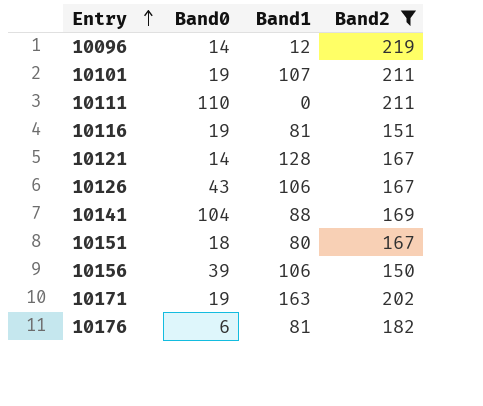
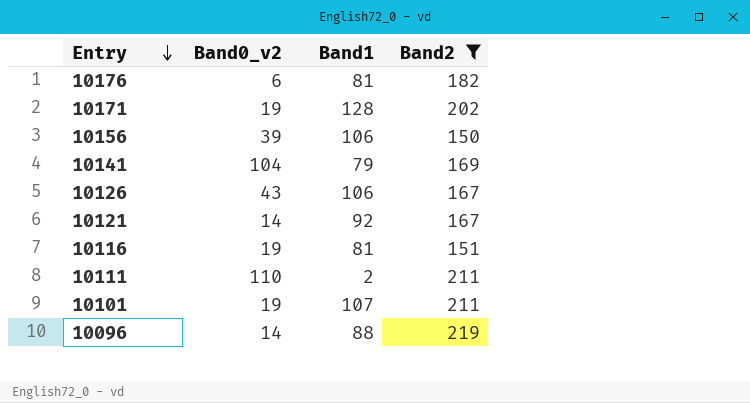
row order: Entry ascending -> Entry descending
column name: Band0 -> Band0_v2
row 10151: 18 | 80 | 167 -> none
10171 | Band1: 163 -> 128
10141 | Band1: 88 -> 79
10121 | Band1: 128 -> 92
10111 | Band1: 0 -> 2
10096 | Band1: 12 -> 88

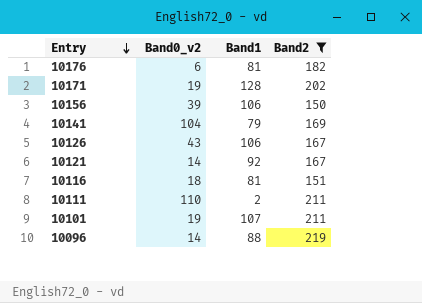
10116 | Band0_v2: 19 -> 18

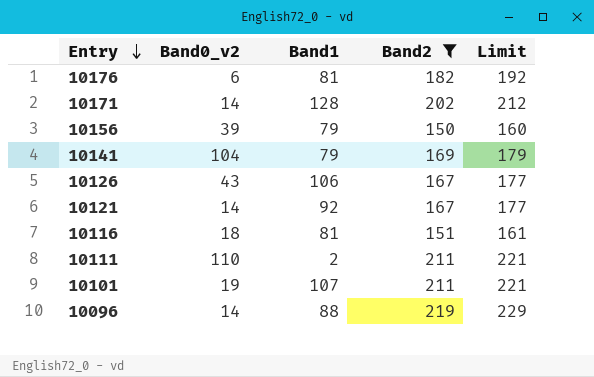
column Limit | formula: none -> [Band2] + 10
10171 | Band0_v2: 19 -> 14
10156 | Band1: 106 -> 79

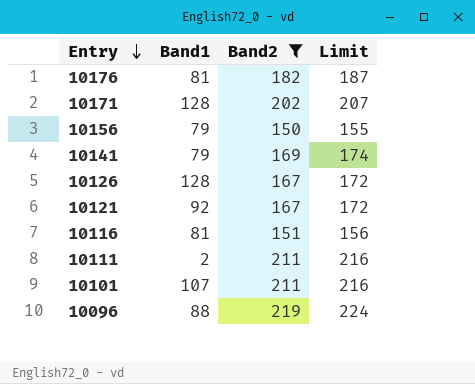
column Band0_v2 | position: 2 -> none
column Limit | formula: [Band2] + 10 -> [Band2] + 5
10126 | Band1: 106 -> 128

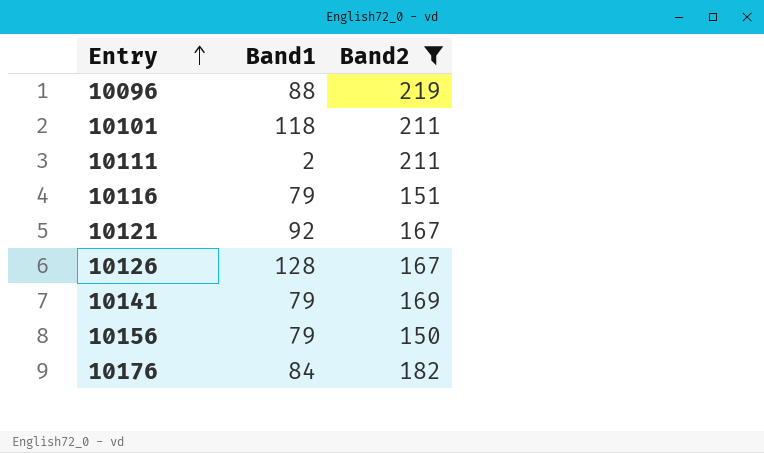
row order: Entry descending -> Entry ascending
column Limit | formula: [Band2] + 5 -> none
row 10171: 128 | 202 | 207 -> none
10101 | Band1: 107 -> 118
10116 | Band1: 81 -> 79
10176 | Band1: 81 -> 84

